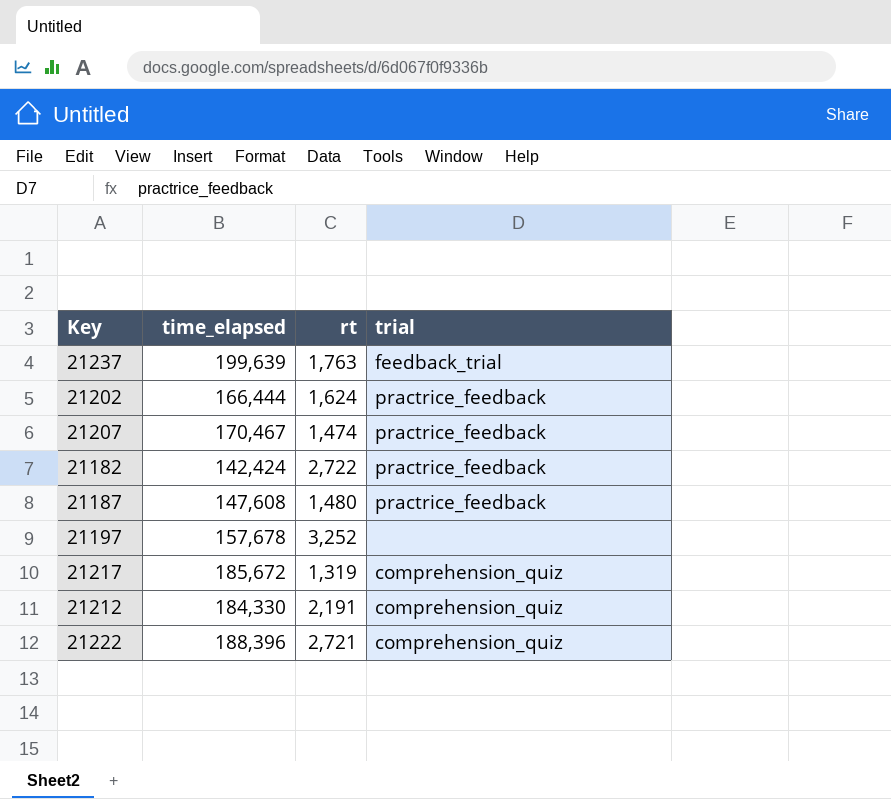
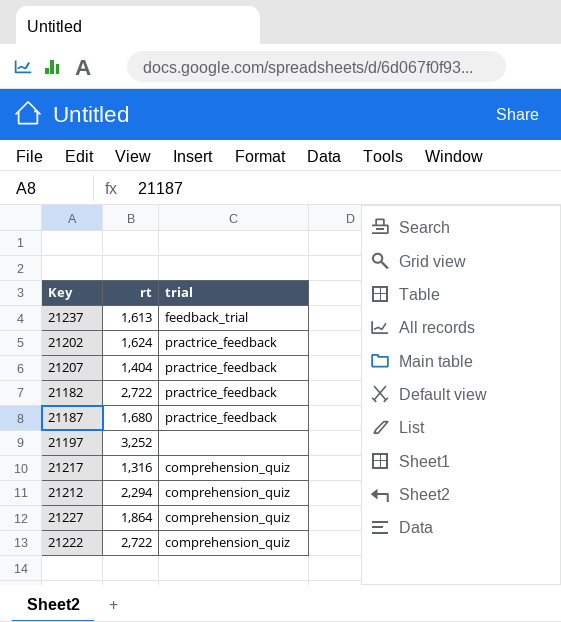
column time_elapsed | position: 2 -> none
21237 | rt: 1,763 -> 1,613
21207 | rt: 1,474 -> 1,404
21187 | rt: 1,480 -> 1,680
21217 | rt: 1,319 -> 1,316
21212 | rt: 2,191 -> 2,294
row 21227: none -> 1,864 | comprehension_quiz
21222 | rt: 2,721 -> 2,722

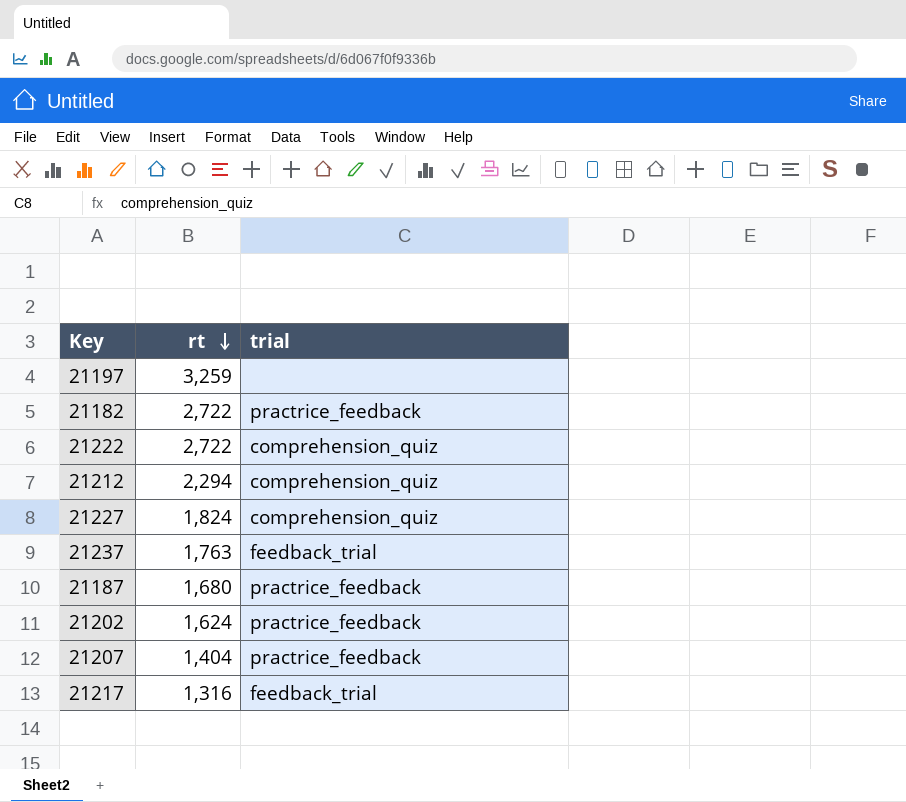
row order: none -> rt descending
21197 | rt: 3,252 -> 3,259
21227 | rt: 1,864 -> 1,824
21237 | rt: 1,613 -> 1,763
21217 | trial: comprehension_quiz -> feedback_trial

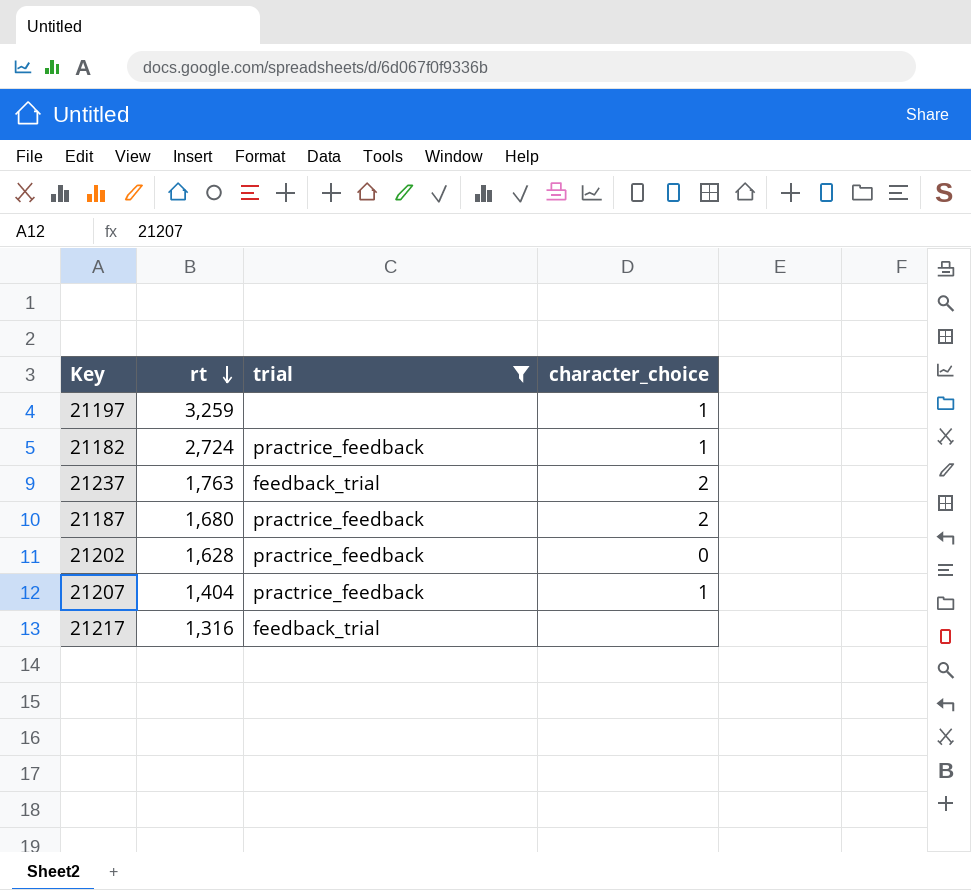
filter: none -> trial != comprehension_quiz
column character_choice | position: none -> 4
21182 | rt: 2,722 -> 2,724
21202 | rt: 1,624 -> 1,628

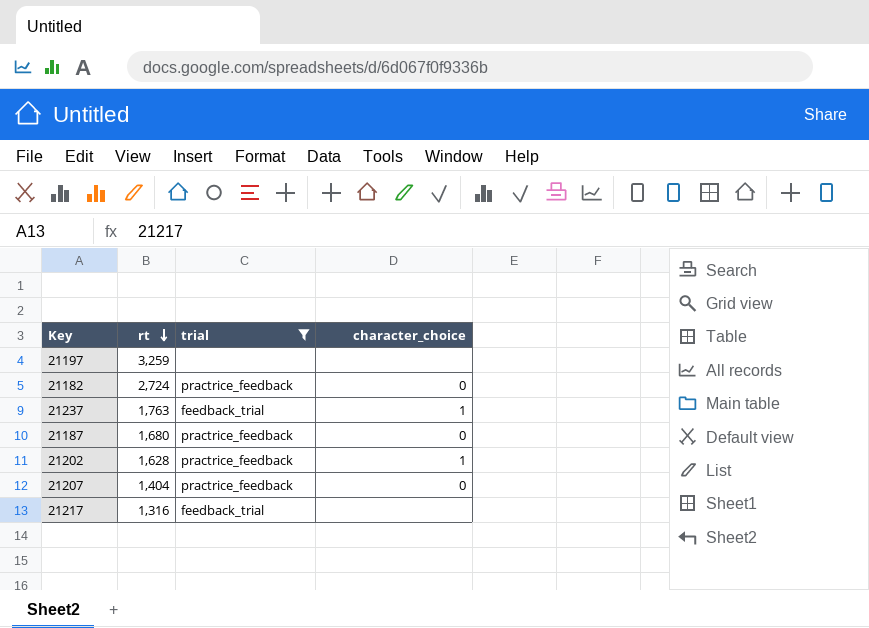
21197 | character_choice: 1 -> none
21182 | character_choice: 1 -> 0
21237 | character_choice: 2 -> 1
21187 | character_choice: 2 -> 0
21202 | character_choice: 0 -> 1
21207 | character_choice: 1 -> 0

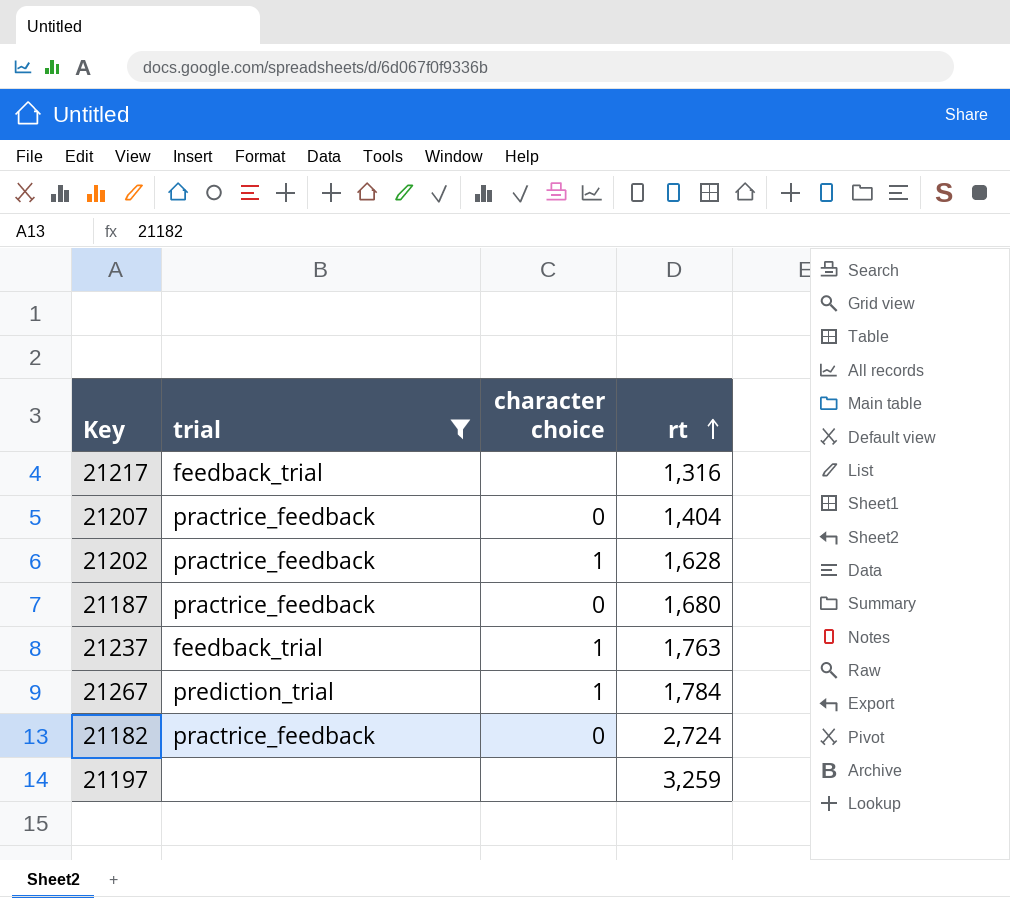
row order: rt descending -> rt ascending
column name: character_choice -> character choice
column rt | position: 2 -> 4
row 21267: none -> prediction_trial | 1 | 1,784

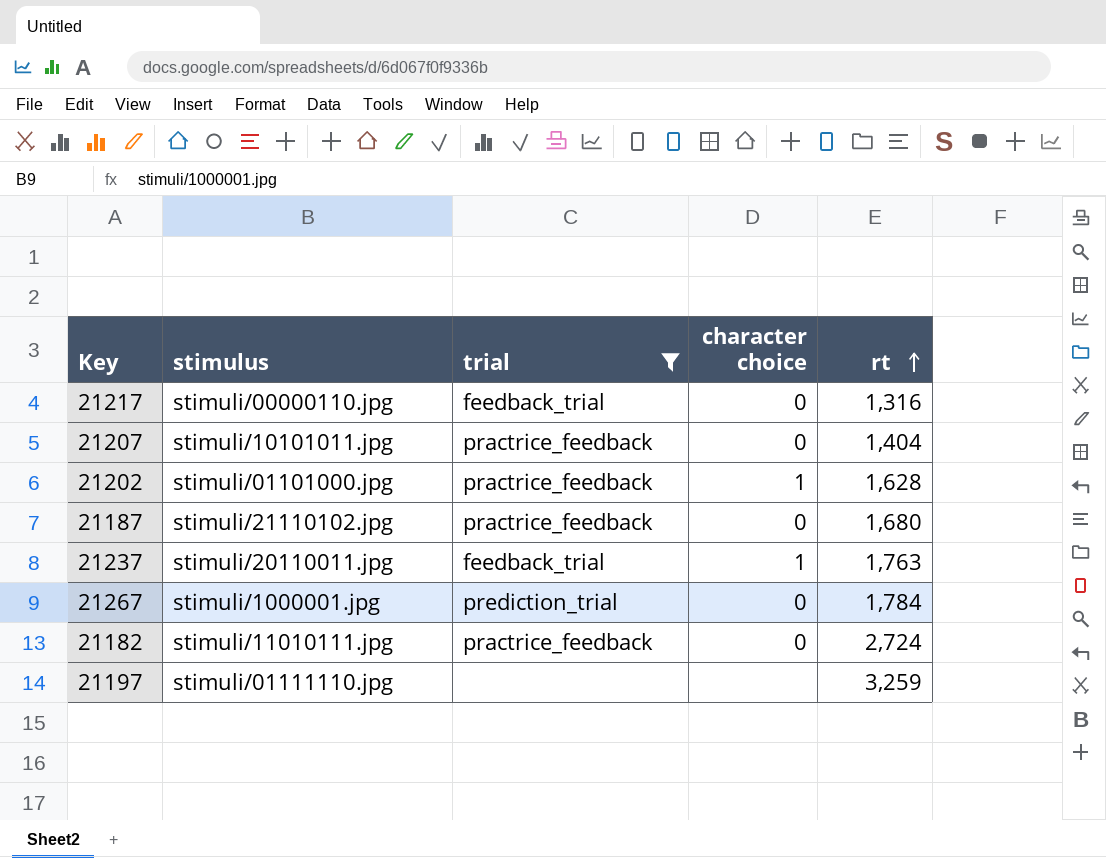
column stimulus | position: none -> 2
21217 | character choice: none -> 0
21267 | character choice: 1 -> 0

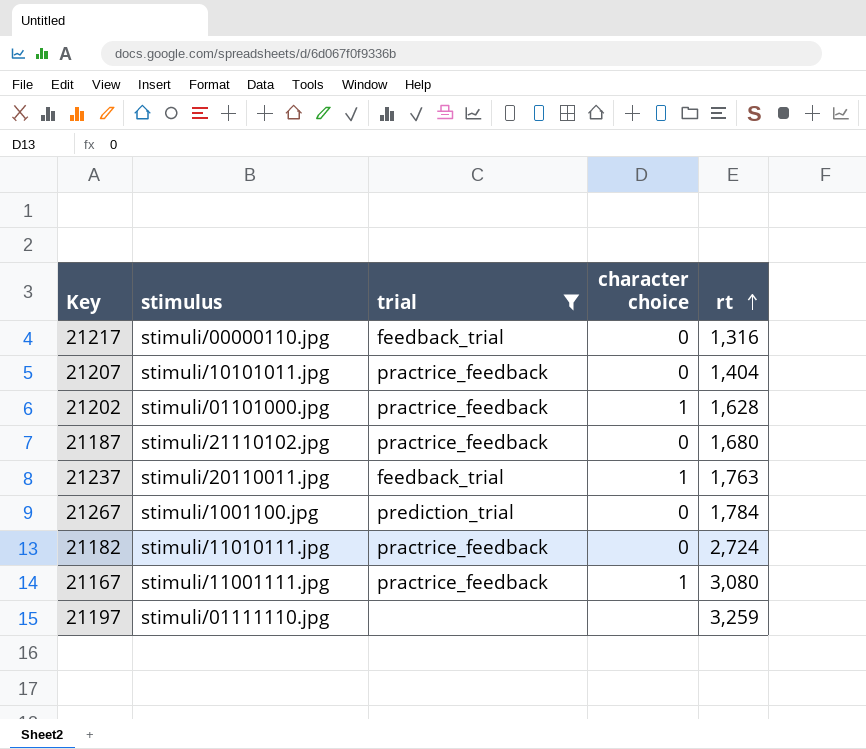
21267 | stimulus: stimuli/1000001.jpg -> stimuli/1001100.jpg
row 21167: none -> stimuli/11001111.jpg | practrice_feedback | 1 | 3,080

